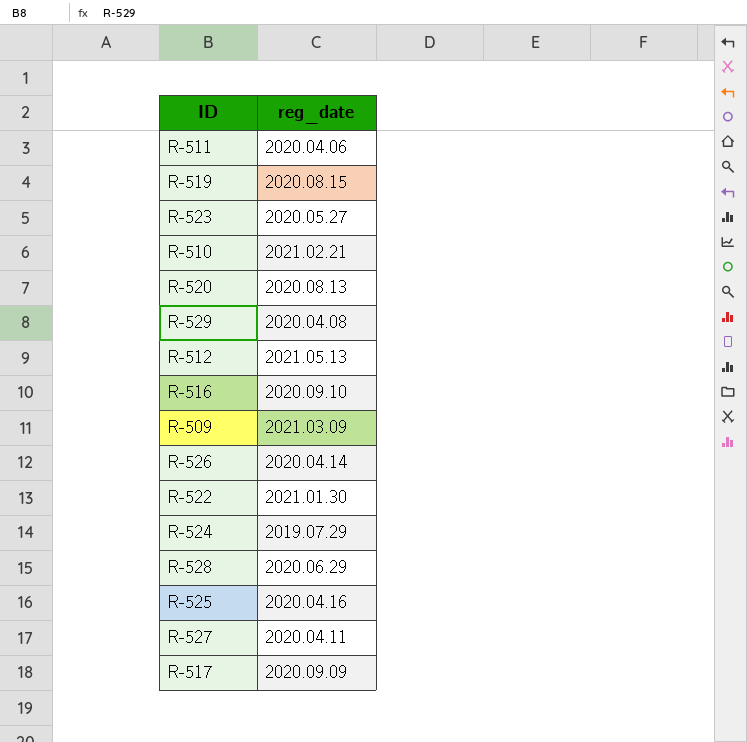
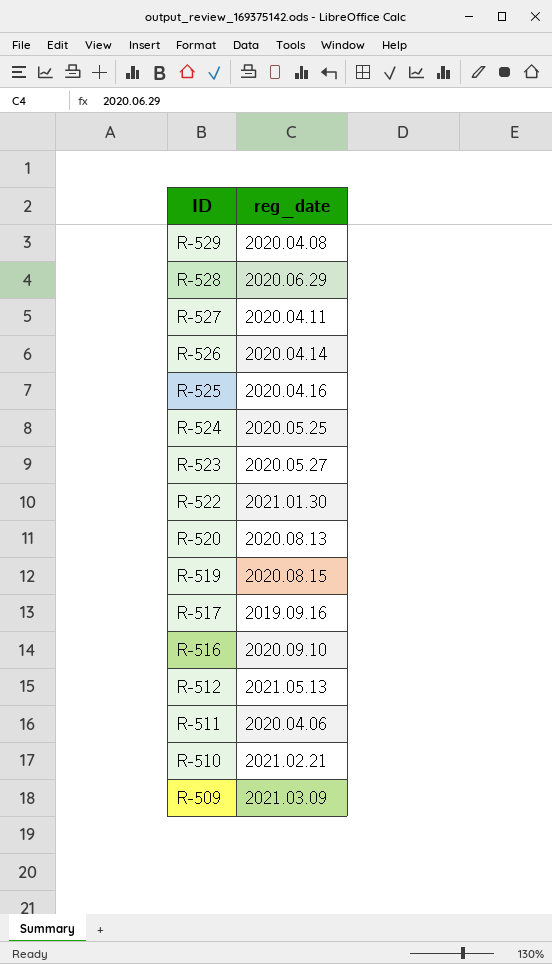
row order: none -> ID descending
R-524 | reg_date: 2019.07.29 -> 2020.05.25
R-517 | reg_date: 2020.09.09 -> 2019.09.16

